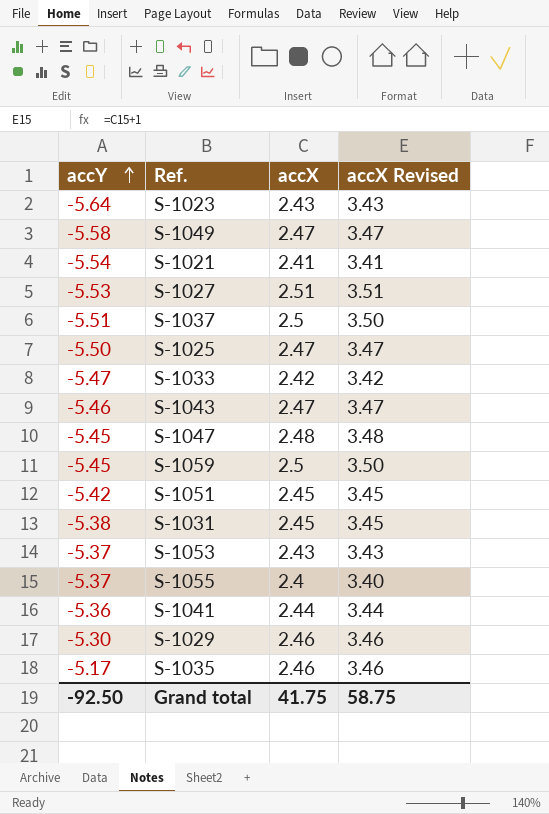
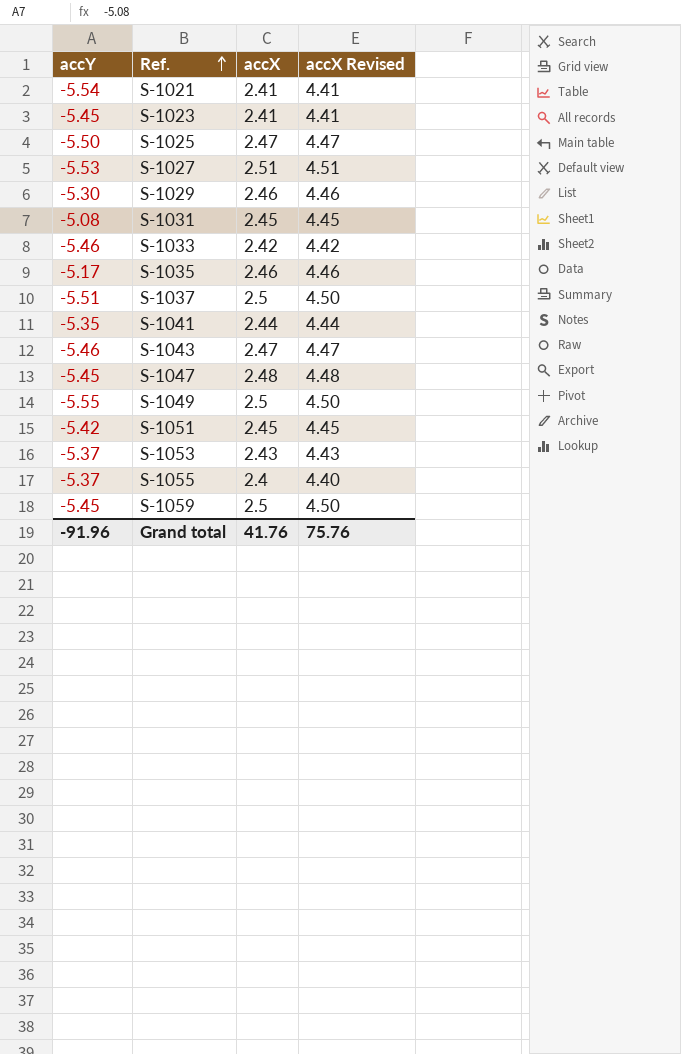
row order: accY ascending -> Ref. ascending
column accX Revised | formula: [accX] + 1 -> [accX] + 2
S-1023 | accY: -5.64 -> -5.45
S-1023 | accX: 2.43 -> 2.41
S-1031 | accY: -5.38 -> -5.08
S-1033 | accY: -5.47 -> -5.46
S-1041 | accY: -5.36 -> -5.35
S-1049 | accY: -5.58 -> -5.55
S-1049 | accX: 2.47 -> 2.5
Grand total | accY: -92.50 -> -91.96
Grand total | accX: 41.75 -> 41.76
Grand total | accX Revised: 58.75 -> 75.76

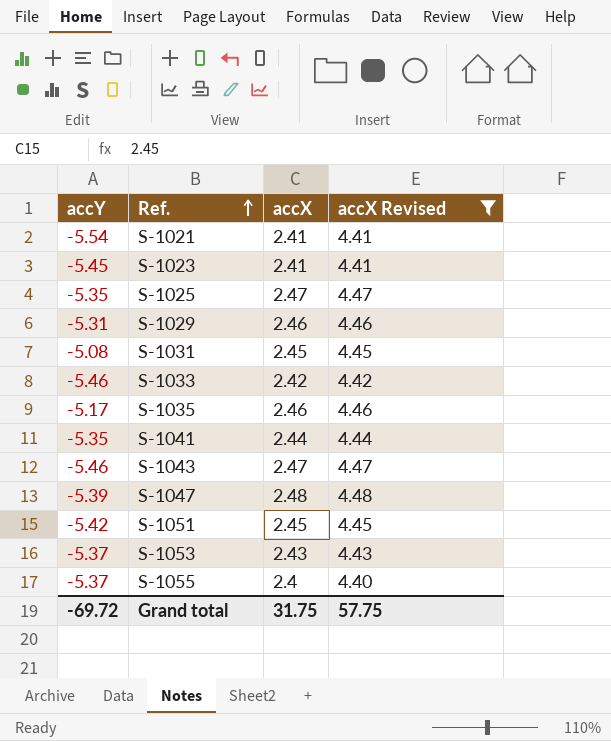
filter: none -> accX Revised <= 4.48
S-1025 | accY: -5.50 -> -5.35
S-1029 | accY: -5.30 -> -5.31
S-1047 | accY: -5.45 -> -5.39
Grand total | accY: -91.96 -> -69.72
Grand total | accX: 41.76 -> 31.75
Grand total | accX Revised: 75.76 -> 57.75

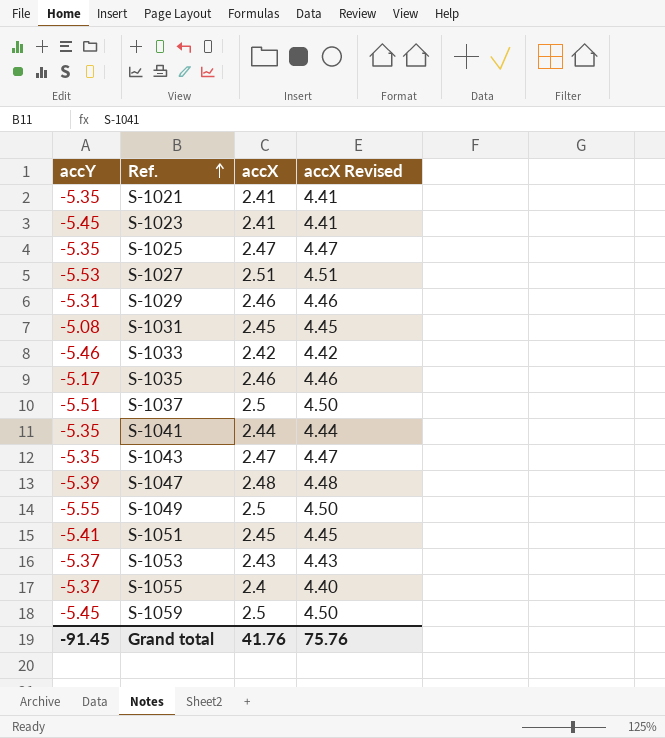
filter: accX Revised <= 4.48 -> none
S-1021 | accY: -5.54 -> -5.35
S-1043 | accY: -5.46 -> -5.35
S-1051 | accY: -5.42 -> -5.41
Grand total | accY: -69.72 -> -91.45
Grand total | accX: 31.75 -> 41.76
Grand total | accX Revised: 57.75 -> 75.76

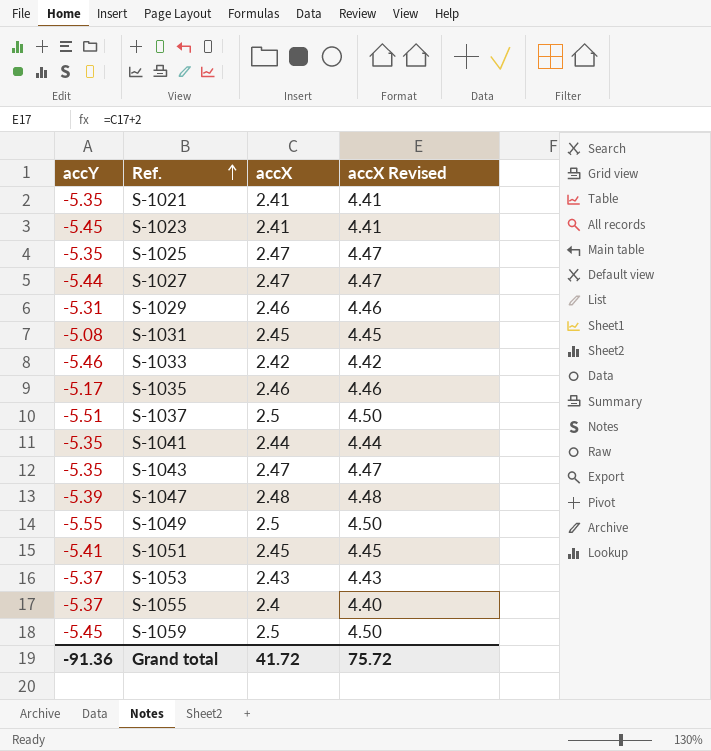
S-1027 | accY: -5.53 -> -5.44
S-1027 | accX: 2.51 -> 2.47
S-1027 | accX Revised: 4.51 -> 4.47
Grand total | accY: -91.45 -> -91.36
Grand total | accX: 41.76 -> 41.72
Grand total | accX Revised: 75.76 -> 75.72

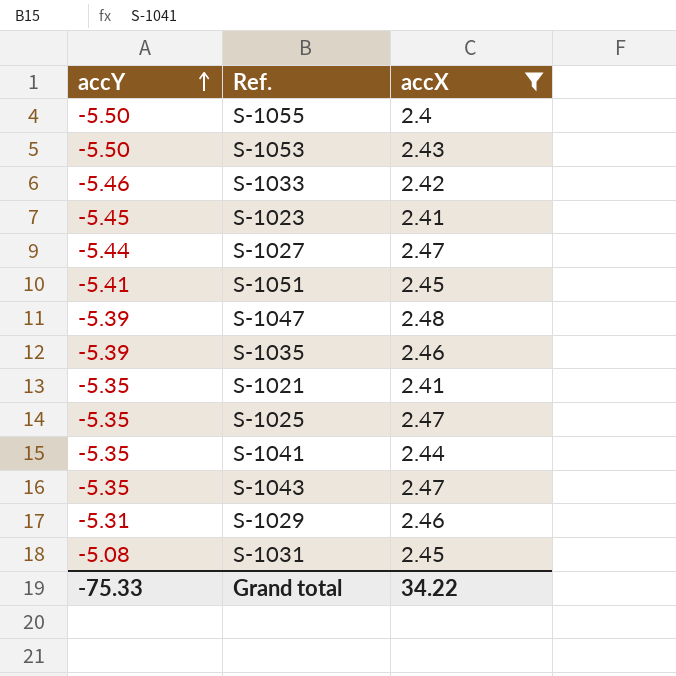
filter: none -> accX != 2.5
row order: Ref. ascending -> accY ascending
column accX Revised | formula: [accX] + 2 -> none
S-1055 | accY: -5.37 -> -5.50
S-1053 | accY: -5.37 -> -5.50
S-1035 | accY: -5.17 -> -5.39
Grand total | accY: -91.36 -> -75.33
Grand total | accX: 41.72 -> 34.22

